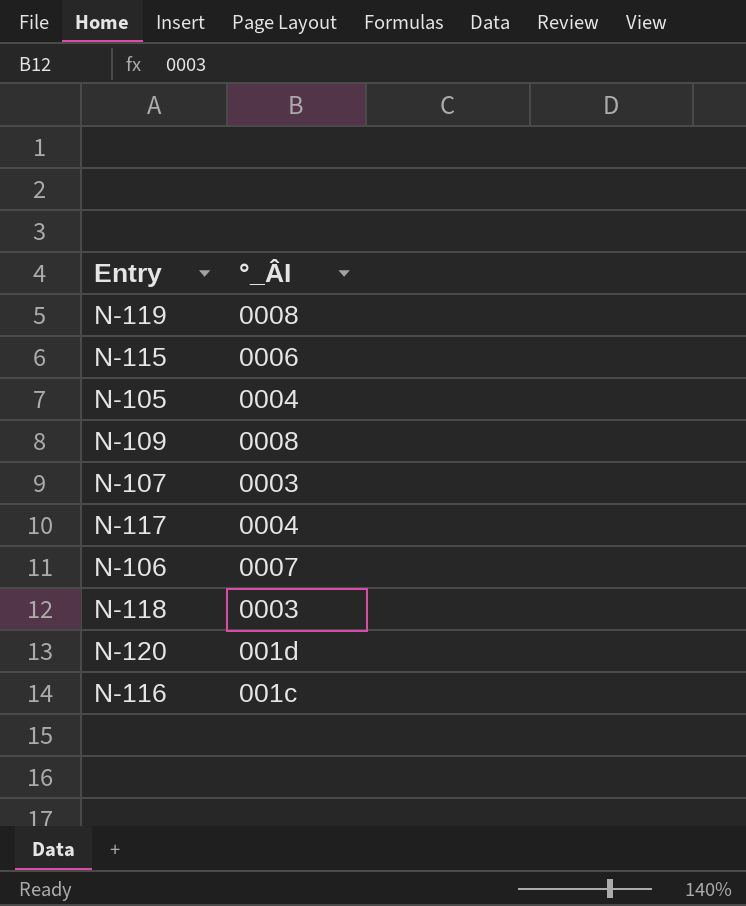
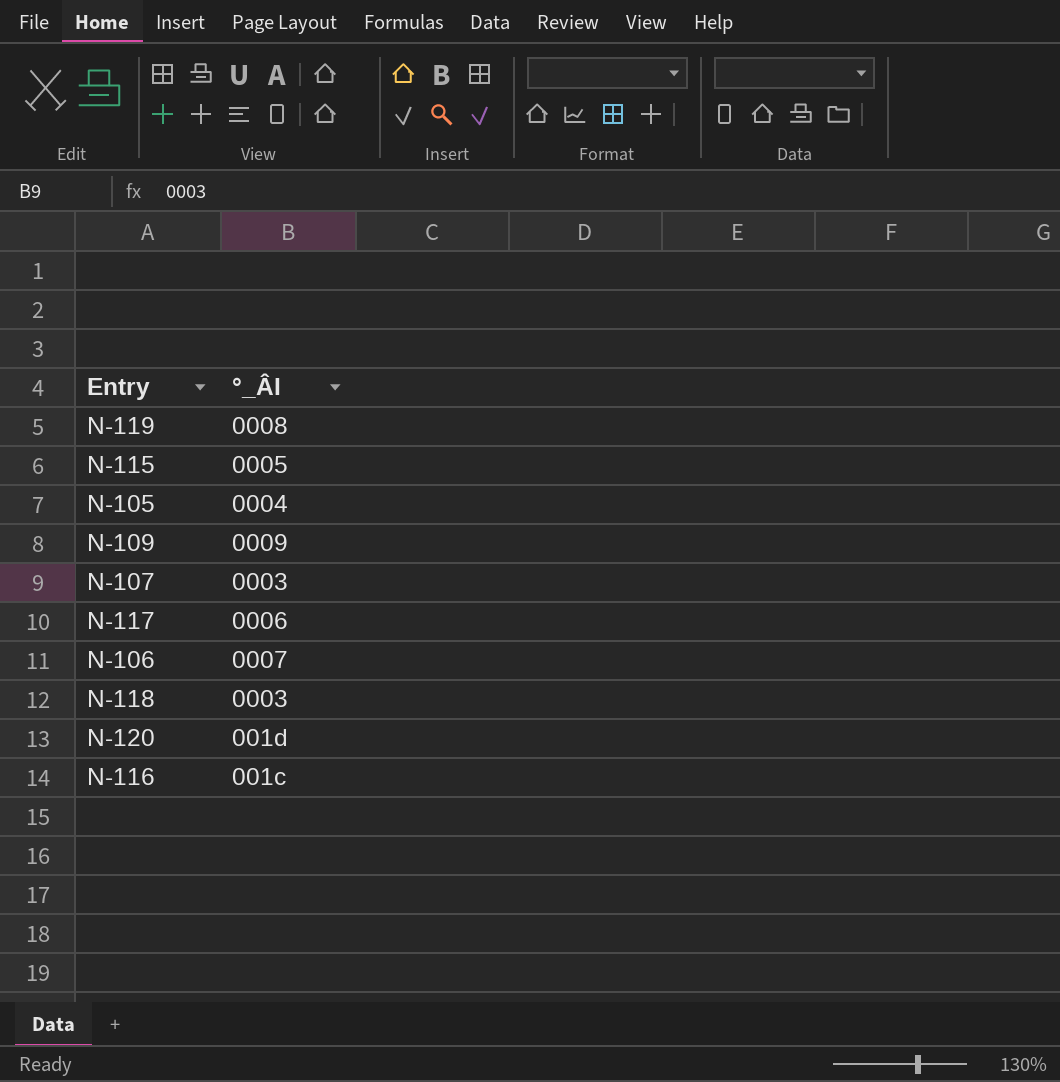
N-115 | °_ÂI: 0006 -> 0005
N-109 | °_ÂI: 0008 -> 0009
N-117 | °_ÂI: 0004 -> 0006

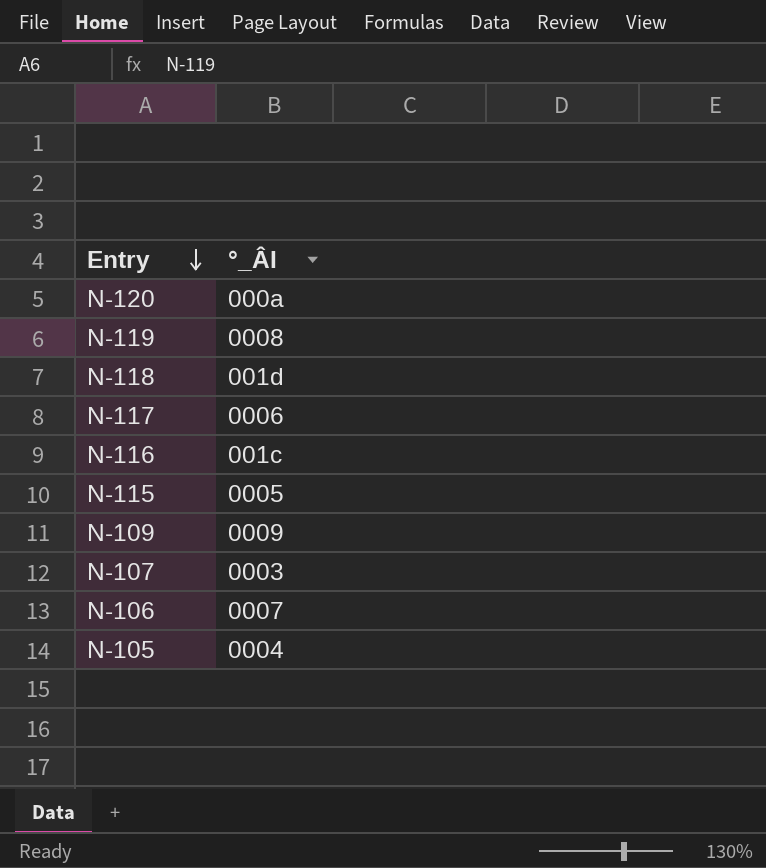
row order: none -> Entry descending
N-120 | °_ÂI: 001d -> 000a
N-118 | °_ÂI: 0003 -> 001d

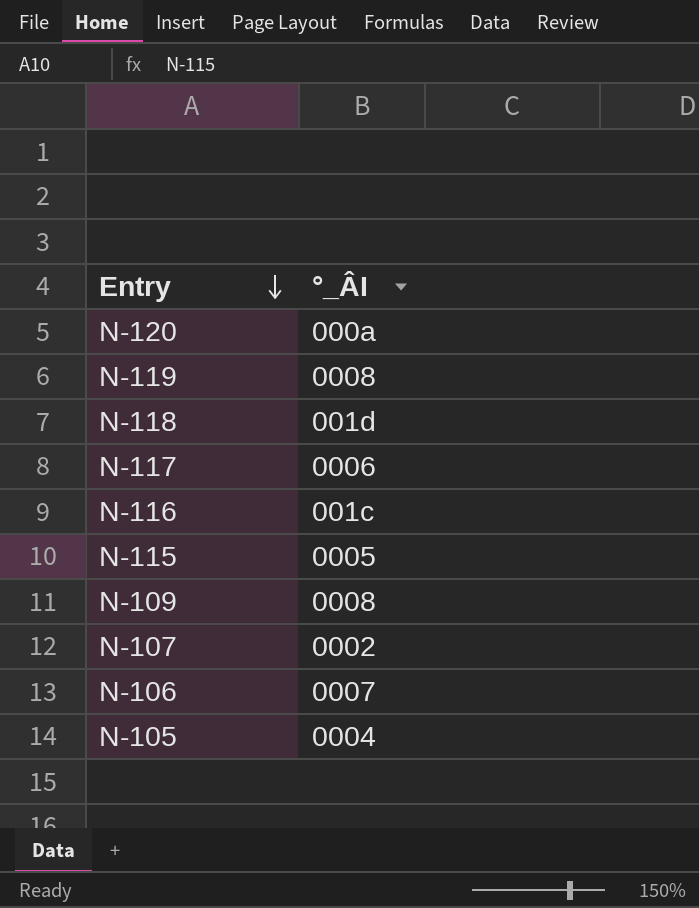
N-109 | °_ÂI: 0009 -> 0008
N-107 | °_ÂI: 0003 -> 0002

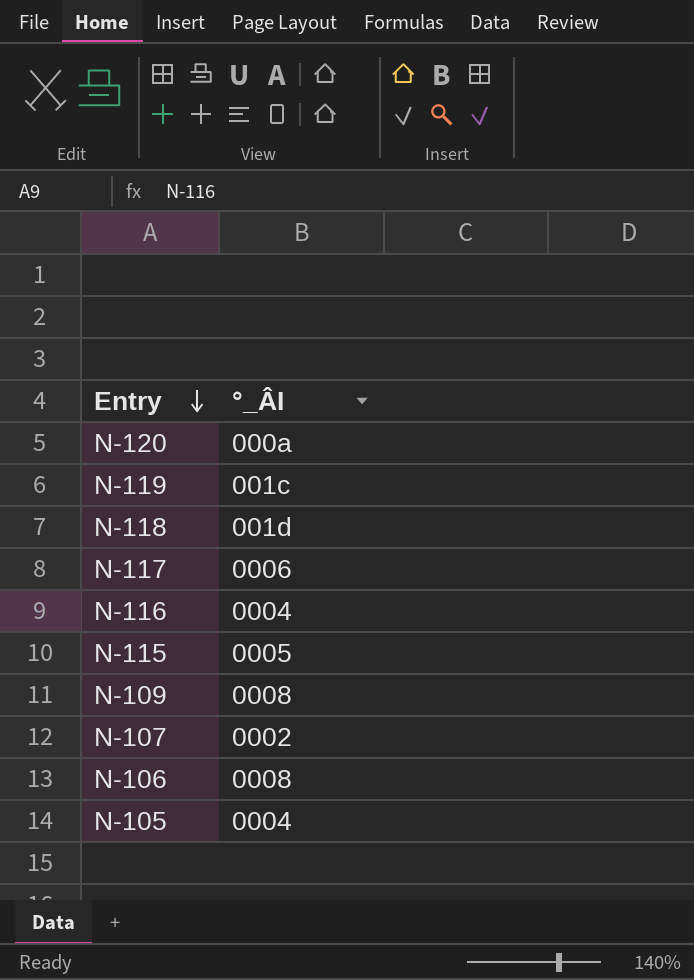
N-119 | °_ÂI: 0008 -> 001c
N-116 | °_ÂI: 001c -> 0004
N-106 | °_ÂI: 0007 -> 0008

